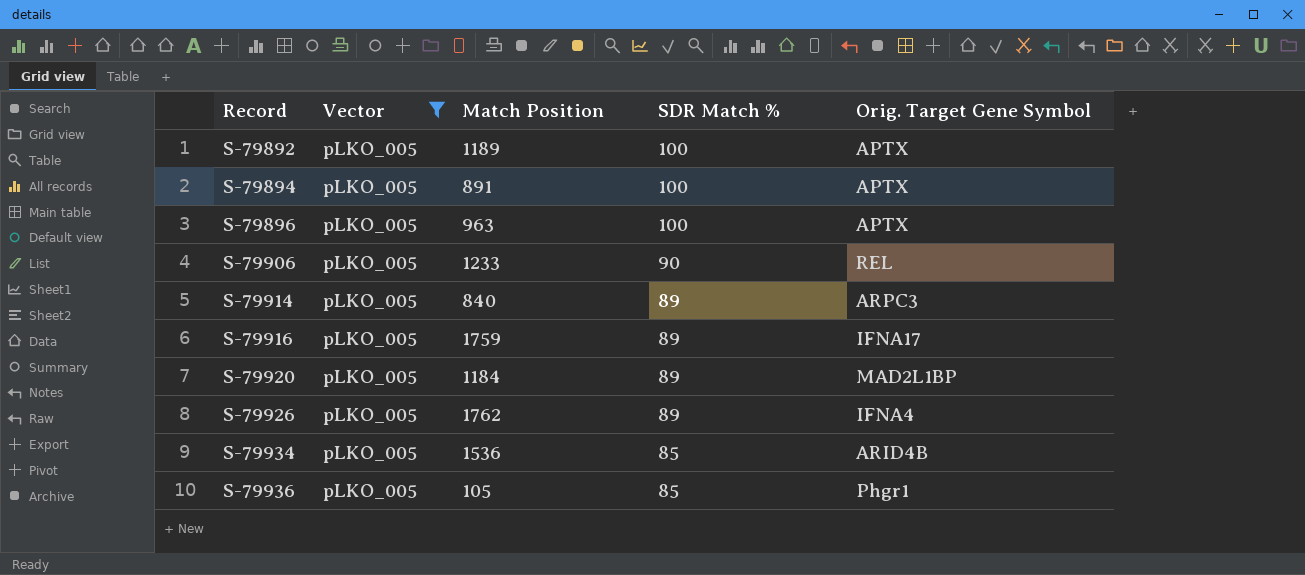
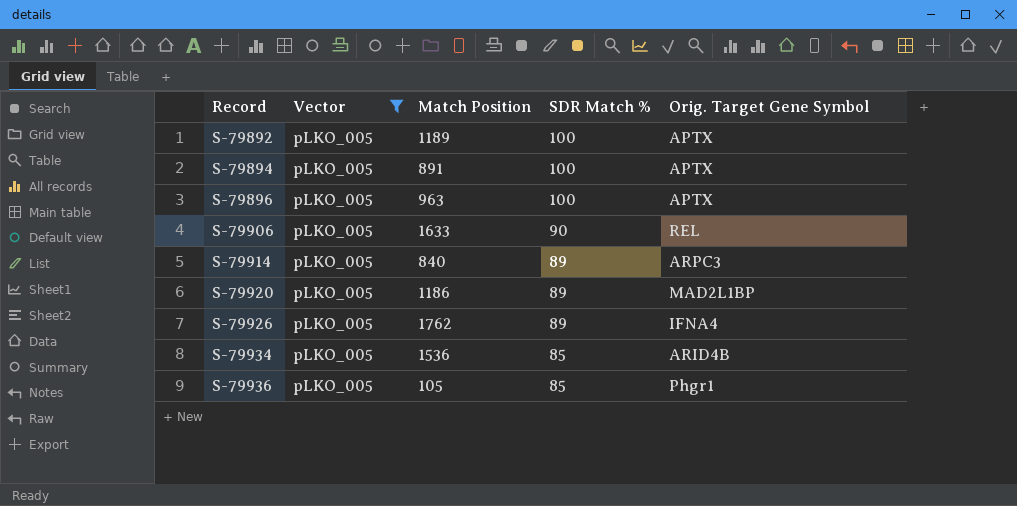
row S-79916: pLKO_005 | 1759 | 89 | IFNA17 -> none
S-79906 | Match Position: 1233 -> 1633
S-79920 | Match Position: 1184 -> 1186

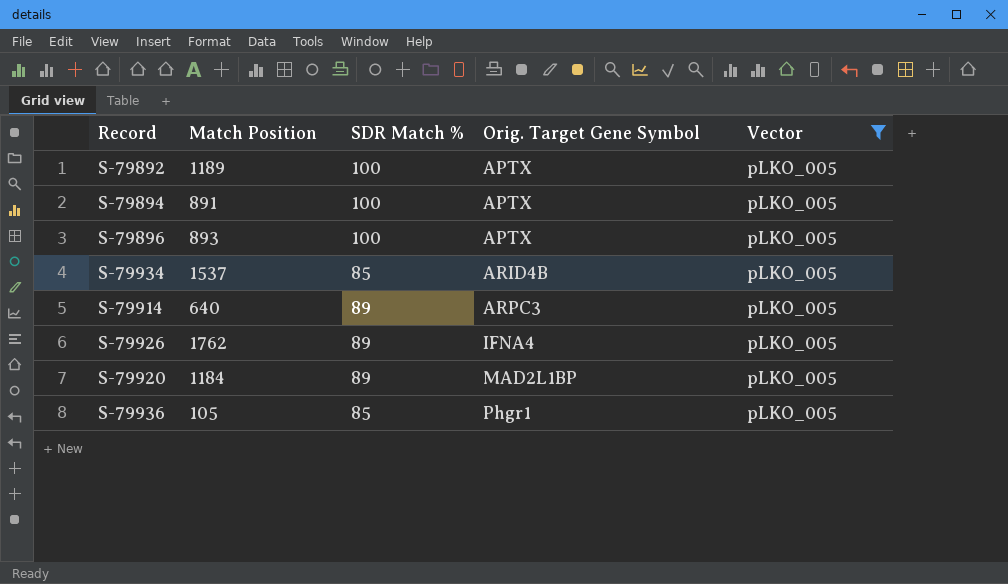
row order: Record ascending -> Orig. Target Gene Symbol ascending
column Vector | position: 2 -> 5
row S-79906: pLKO_005 | 1633 | 90 | REL -> none
S-79896 | Match Position: 963 -> 893
S-79934 | Match Position: 1536 -> 1537
S-79914 | Match Position: 840 -> 640
S-79920 | Match Position: 1186 -> 1184

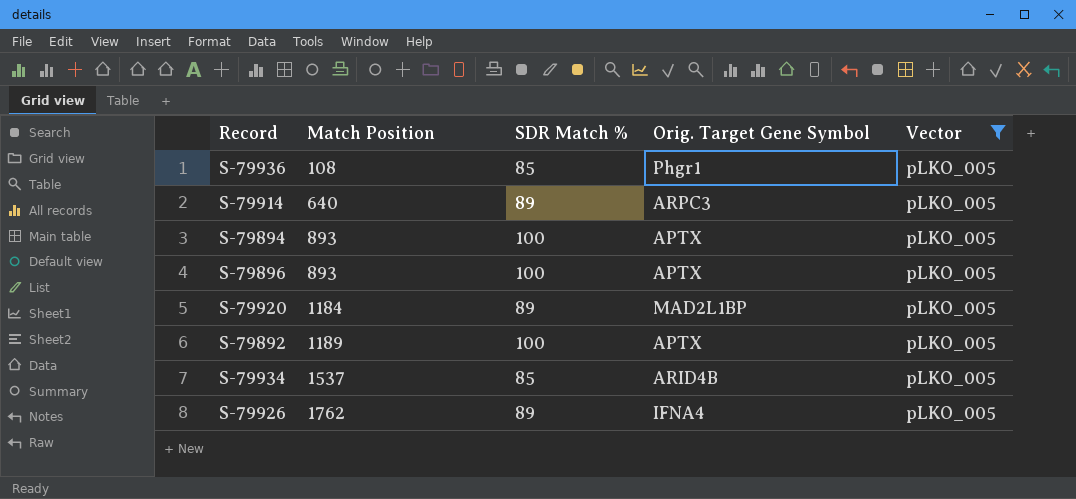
row order: Orig. Target Gene Symbol ascending -> Match Position ascending
S-79936 | Match Position: 105 -> 108
S-79894 | Match Position: 891 -> 893

